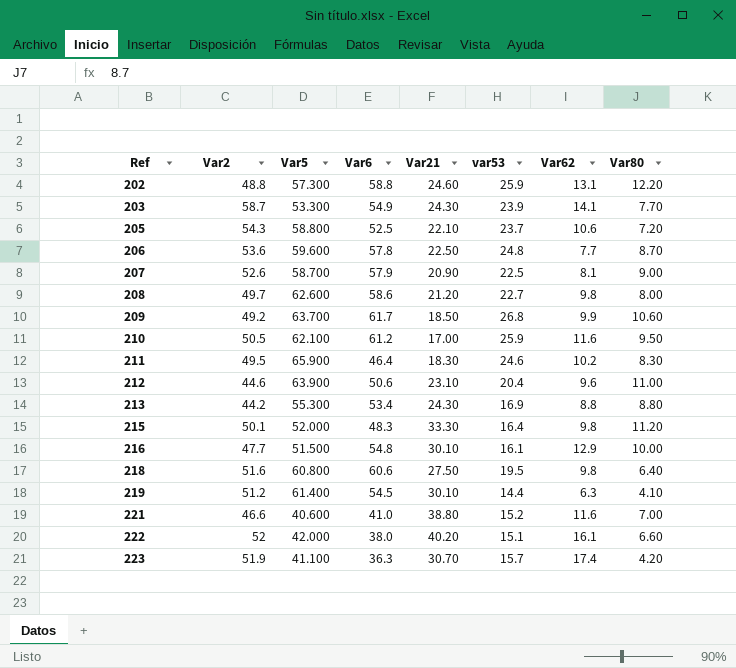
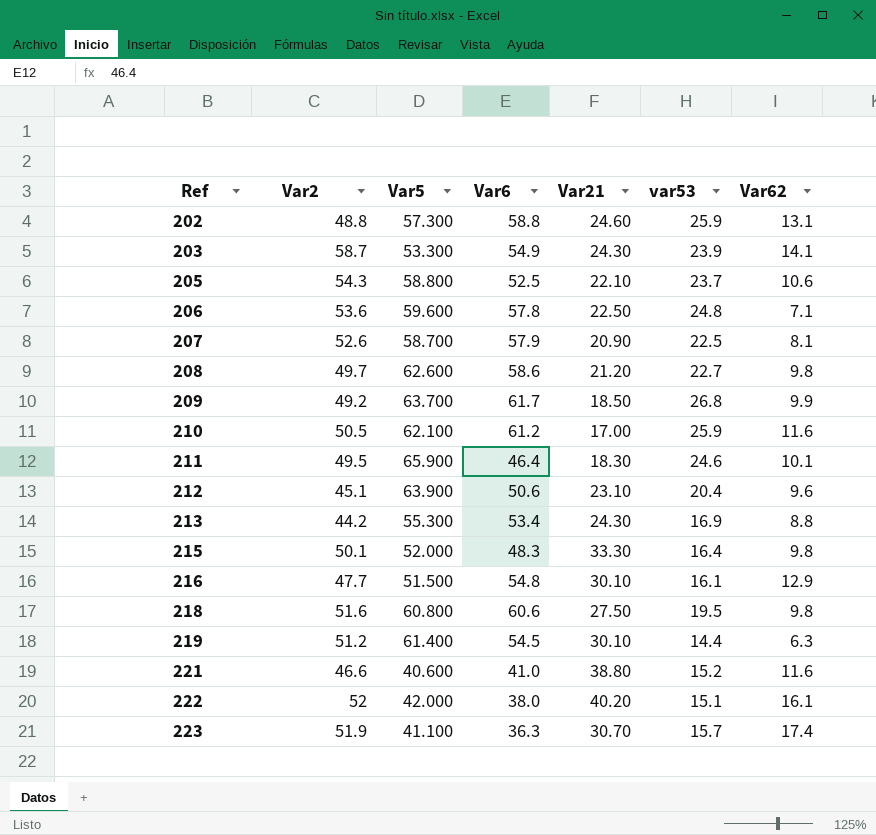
column Var80 | position: 8 -> none
206 | Var62: 7.7 -> 7.1
211 | Var62: 10.2 -> 10.1
212 | Var2: 44.6 -> 45.1

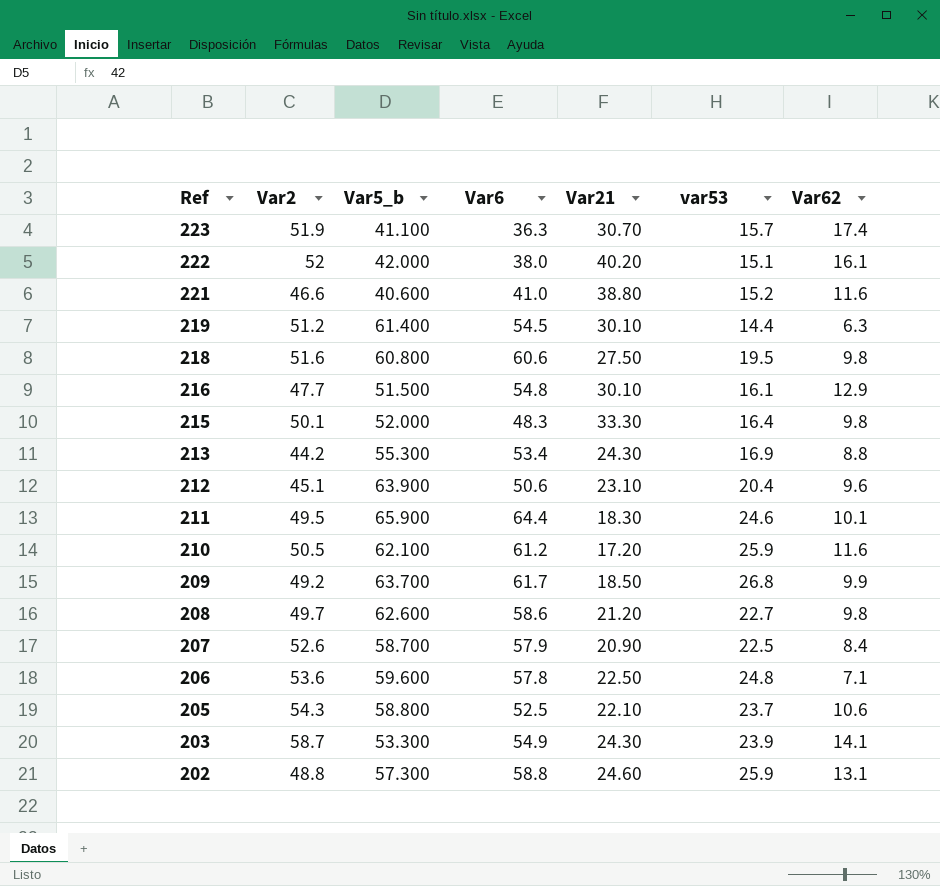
row order: Ref ascending -> Ref descending
column name: Var5 -> Var5_b
211 | Var6: 46.4 -> 64.4
210 | Var21: 17.00 -> 17.20
207 | Var62: 8.1 -> 8.4

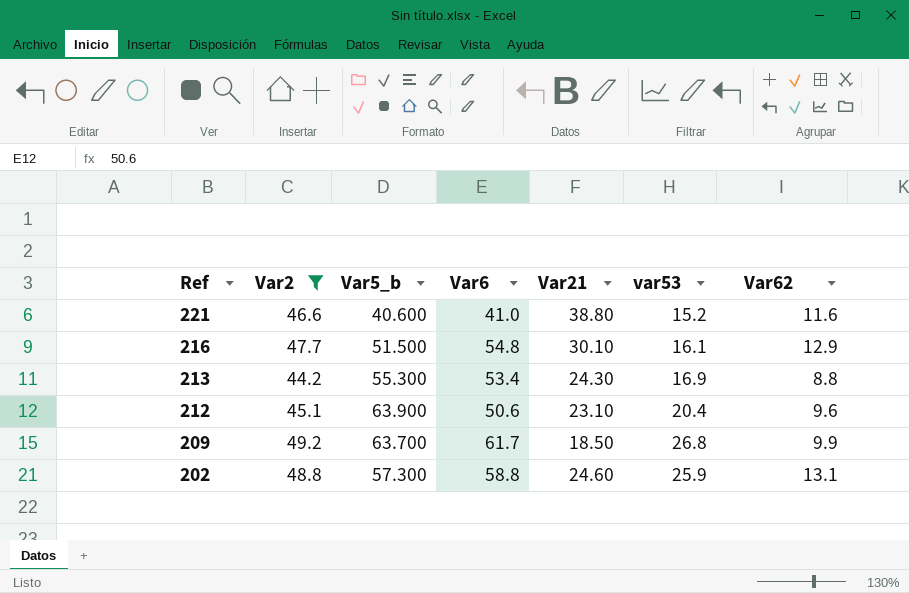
filter: none -> Var2 <= 49.2

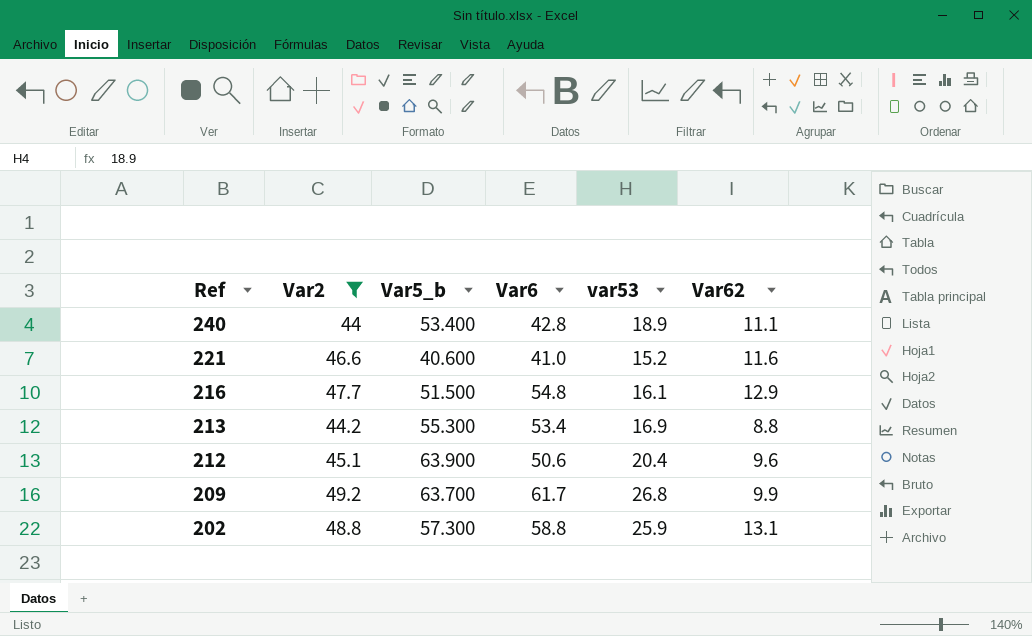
column Var21 | position: 5 -> none
row 240: none -> 44 | 53.400 | 42.8 | 18.9 | 11.1

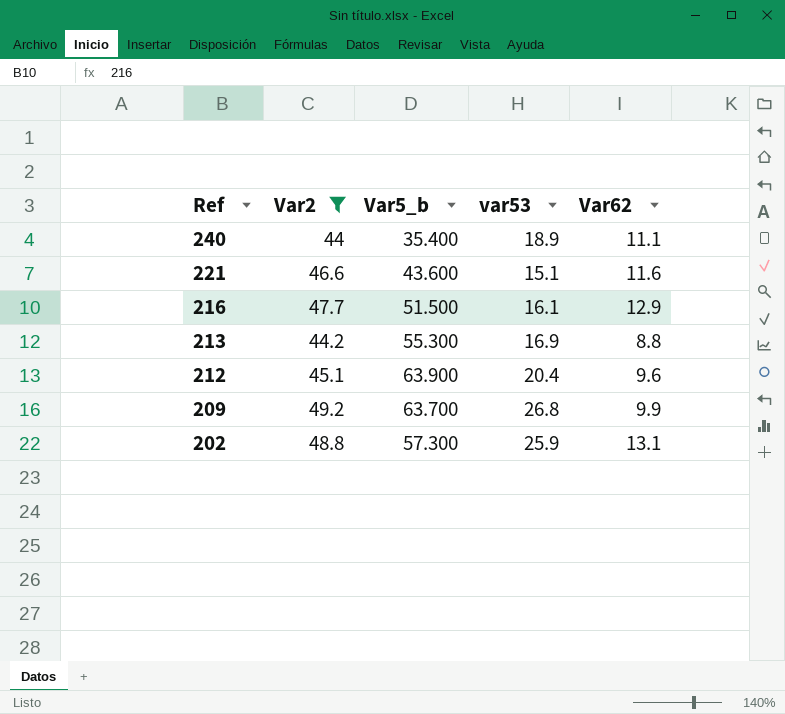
column Var6 | position: 4 -> none
240 | Var5_b: 53.400 -> 35.400
221 | Var5_b: 40.600 -> 43.600
221 | var53: 15.2 -> 15.1

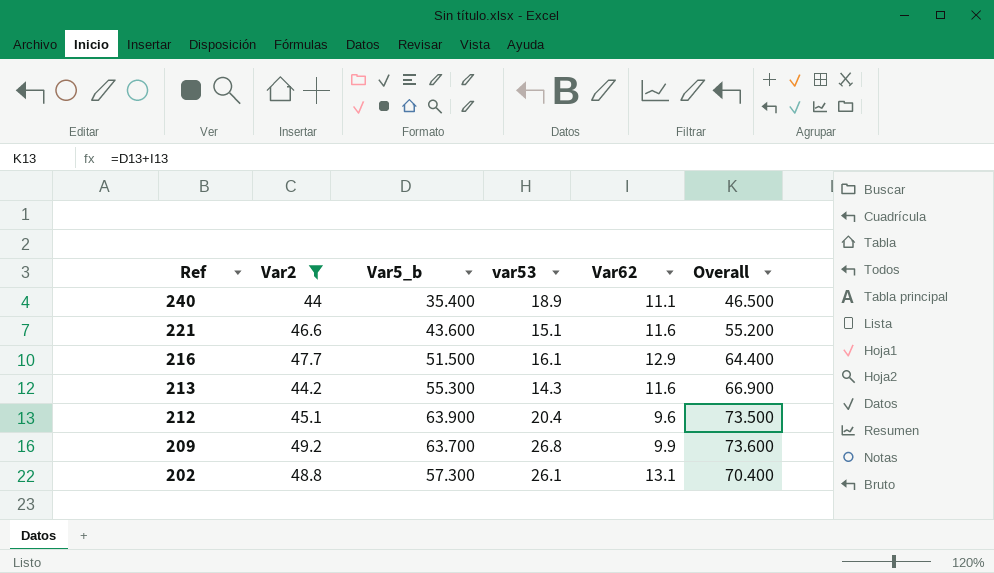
column Overall | formula: none -> [Var5_b] + [Var62]
213 | var53: 16.9 -> 14.3
213 | Var62: 8.8 -> 11.6
202 | var53: 25.9 -> 26.1

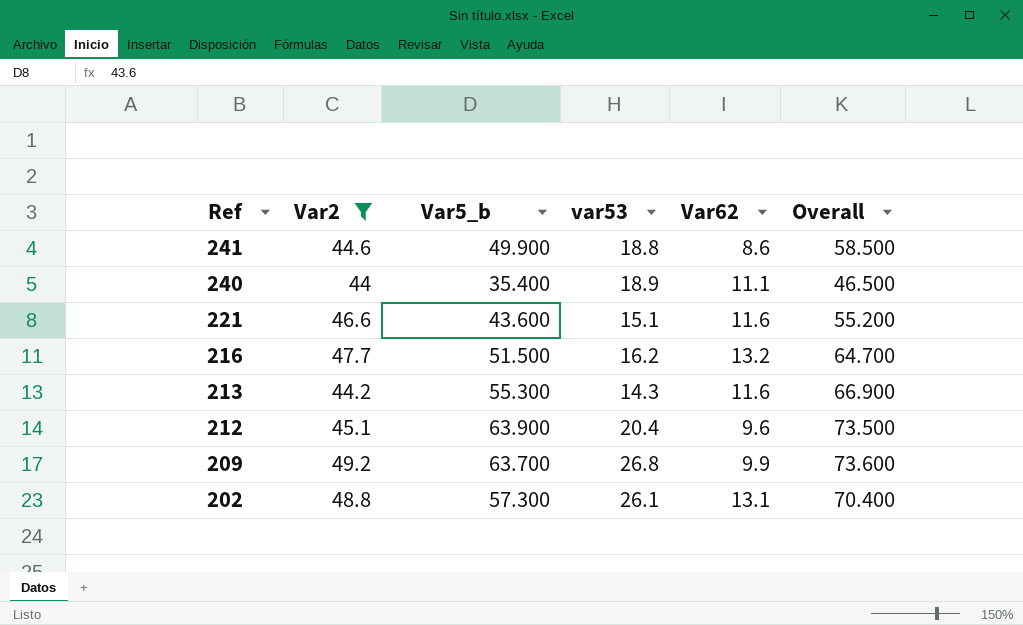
row 241: none -> 44.6 | 49.900 | 18.8 | 8.6 | 58.500
216 | var53: 16.1 -> 16.2
216 | Var62: 12.9 -> 13.2
216 | Overall: 64.400 -> 64.700

